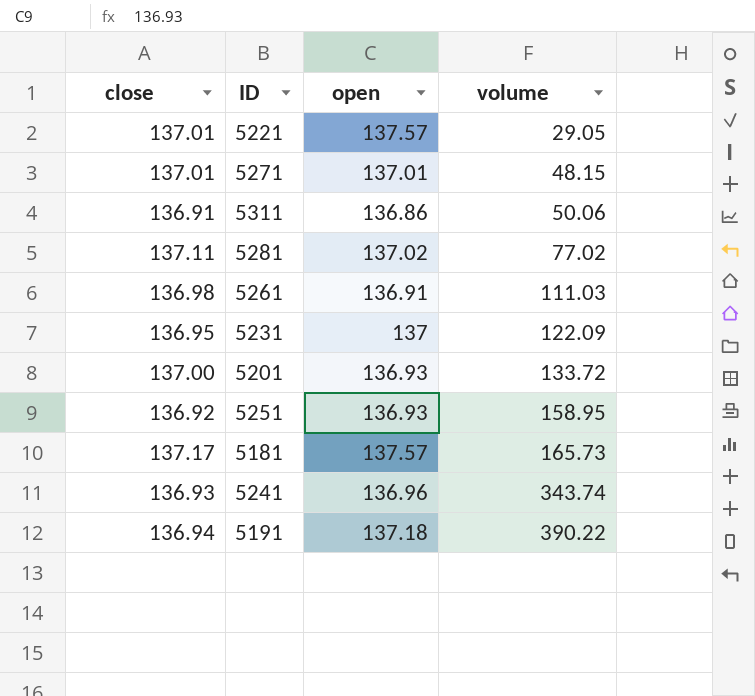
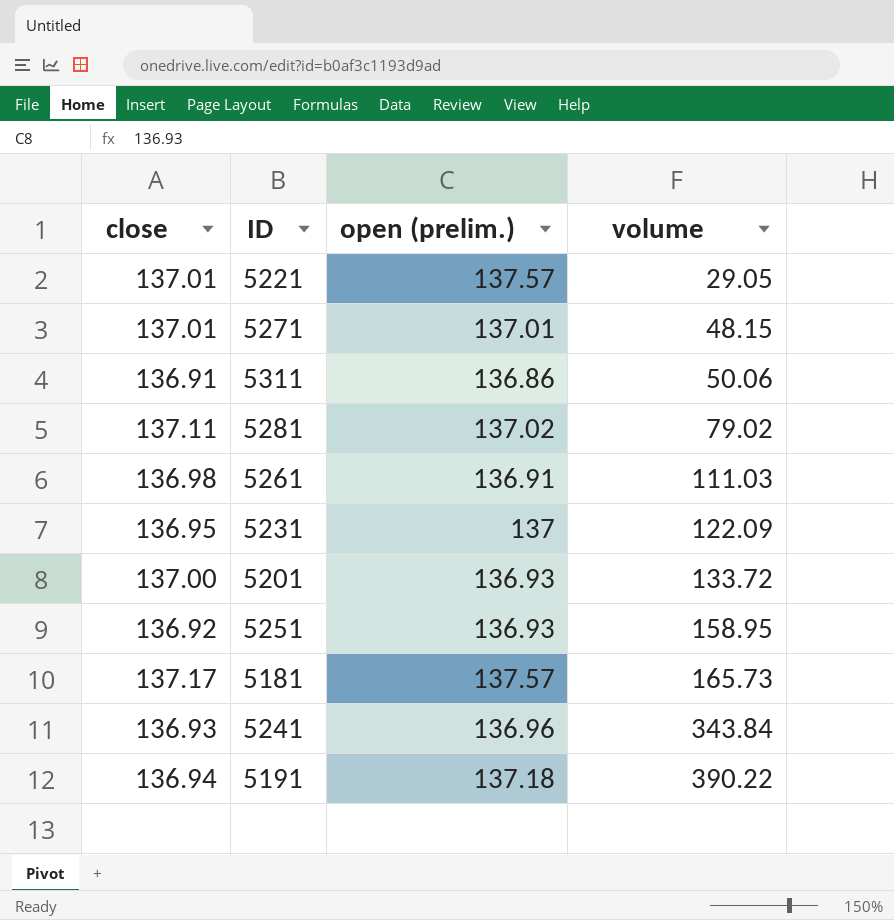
column name: open -> open (prelim.)
5281 | volume: 77.02 -> 79.02
5241 | volume: 343.74 -> 343.84

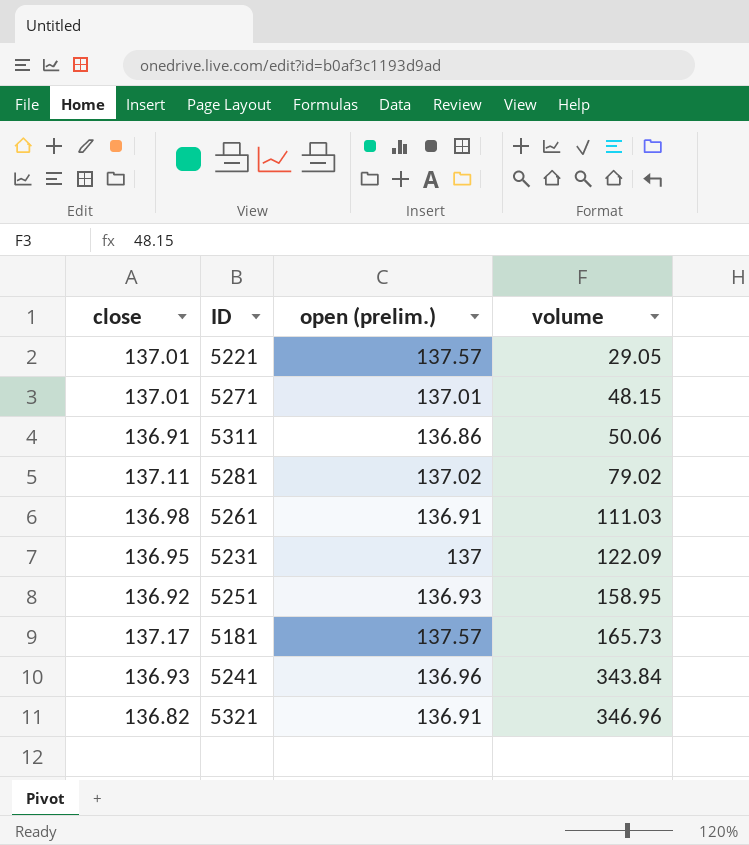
row 5201: 137.00 | 136.93 | 133.72 -> none
row 5191: 136.94 | 137.18 | 390.22 -> none
row 5321: none -> 136.82 | 136.91 | 346.96

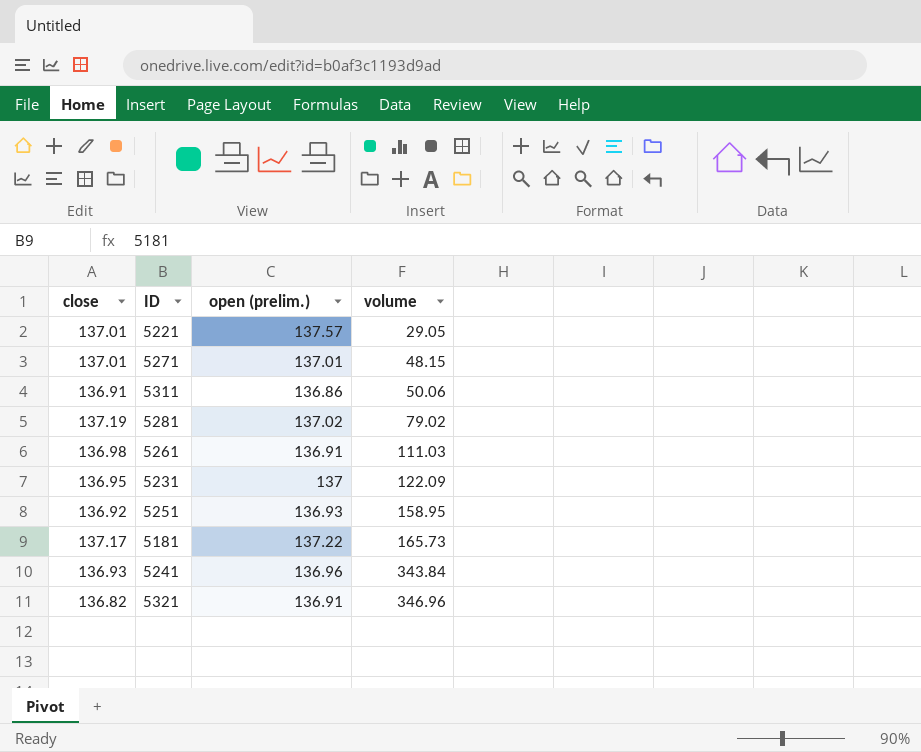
5281 | close: 137.11 -> 137.19
5181 | open (prelim.): 137.57 -> 137.22

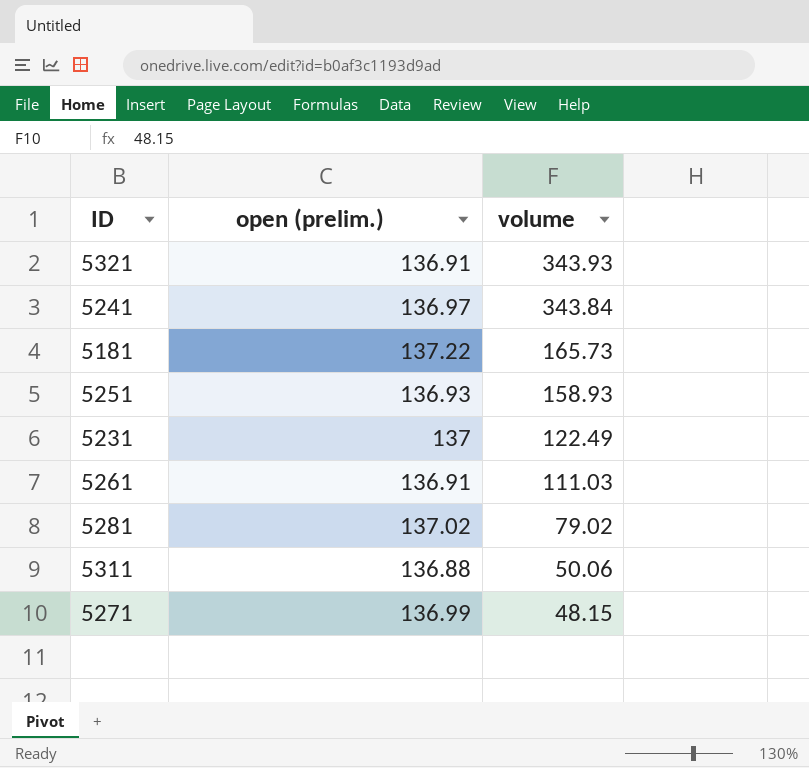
row order: volume ascending -> volume descending
column close | position: 1 -> none
row 5221: 137.01 | 137.57 | 29.05 -> none
5321 | volume: 346.96 -> 343.93
5241 | open (prelim.): 136.96 -> 136.97
5251 | volume: 158.95 -> 158.93
5231 | volume: 122.09 -> 122.49
5311 | open (prelim.): 136.86 -> 136.88
5271 | open (prelim.): 137.01 -> 136.99

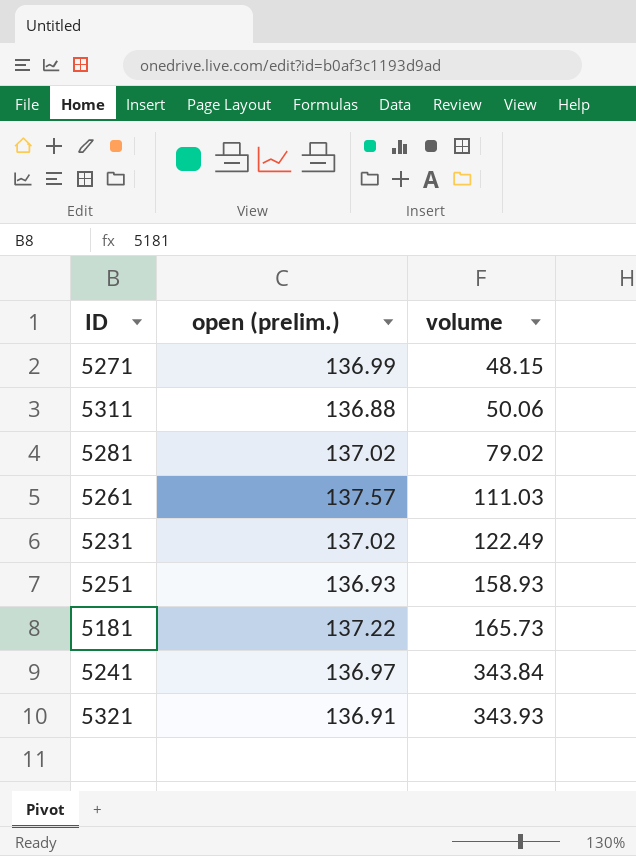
row order: volume descending -> volume ascending
5261 | open (prelim.): 136.91 -> 137.57
5231 | open (prelim.): 137 -> 137.02

